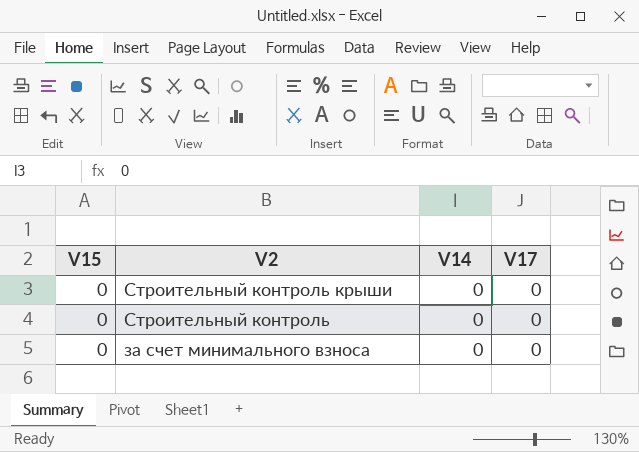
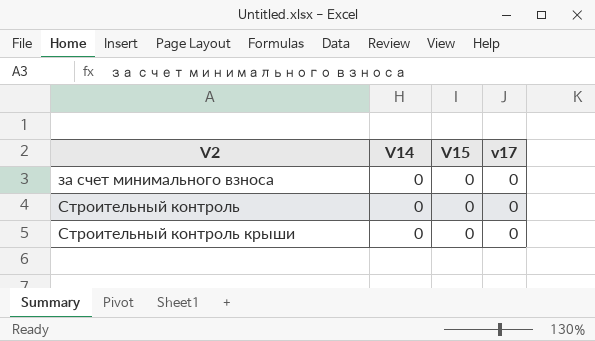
row order: V2 descending -> V2 ascending
column V15 | position: 1 -> 3
column name: V17 -> v17

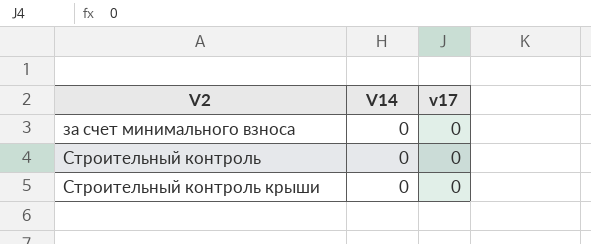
column V15 | position: 3 -> none

